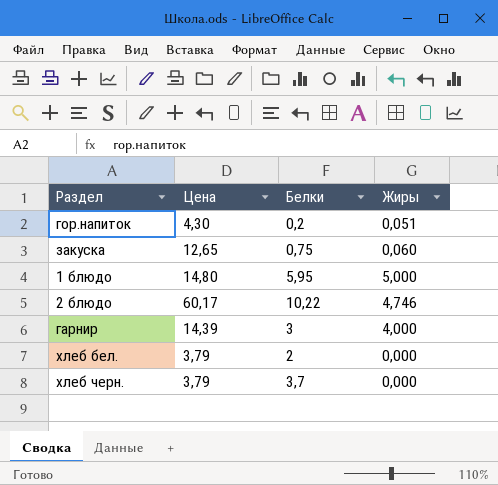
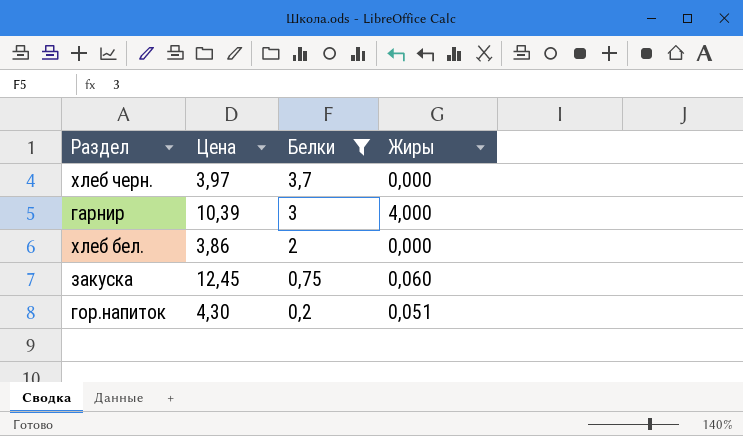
filter: none -> Белки <= 3,7
row order: none -> Белки descending
хлеб черн. | Цена: 3,79 -> 3,97
гарнир | Цена: 14,39 -> 10,39
хлеб бел. | Цена: 3,79 -> 3,86
закуска | Цена: 12,65 -> 12,45

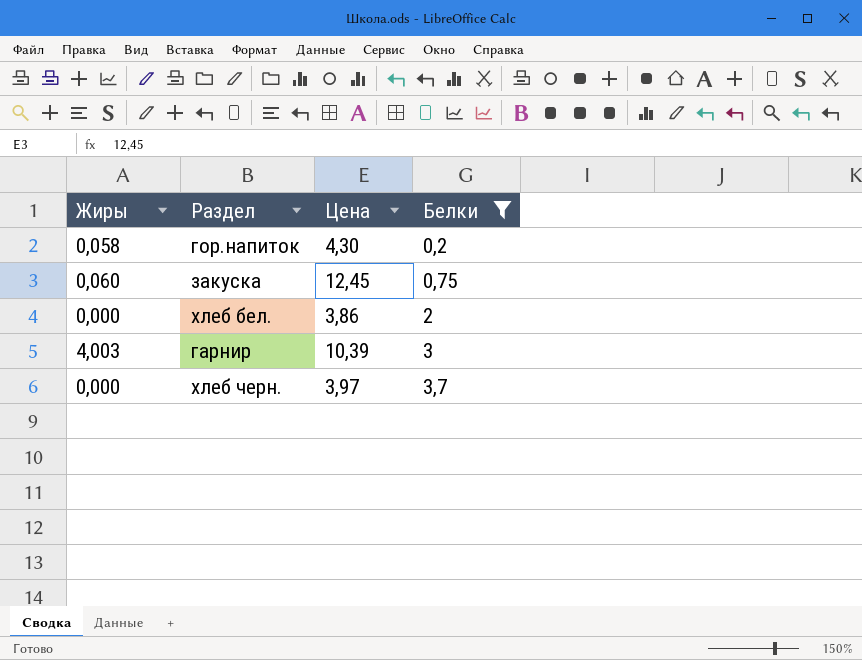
row order: Белки descending -> Белки ascending
column Жиры | position: 4 -> 1
гор.напиток | Жиры: 0,051 -> 0,058
гарнир | Жиры: 4,000 -> 4,003

